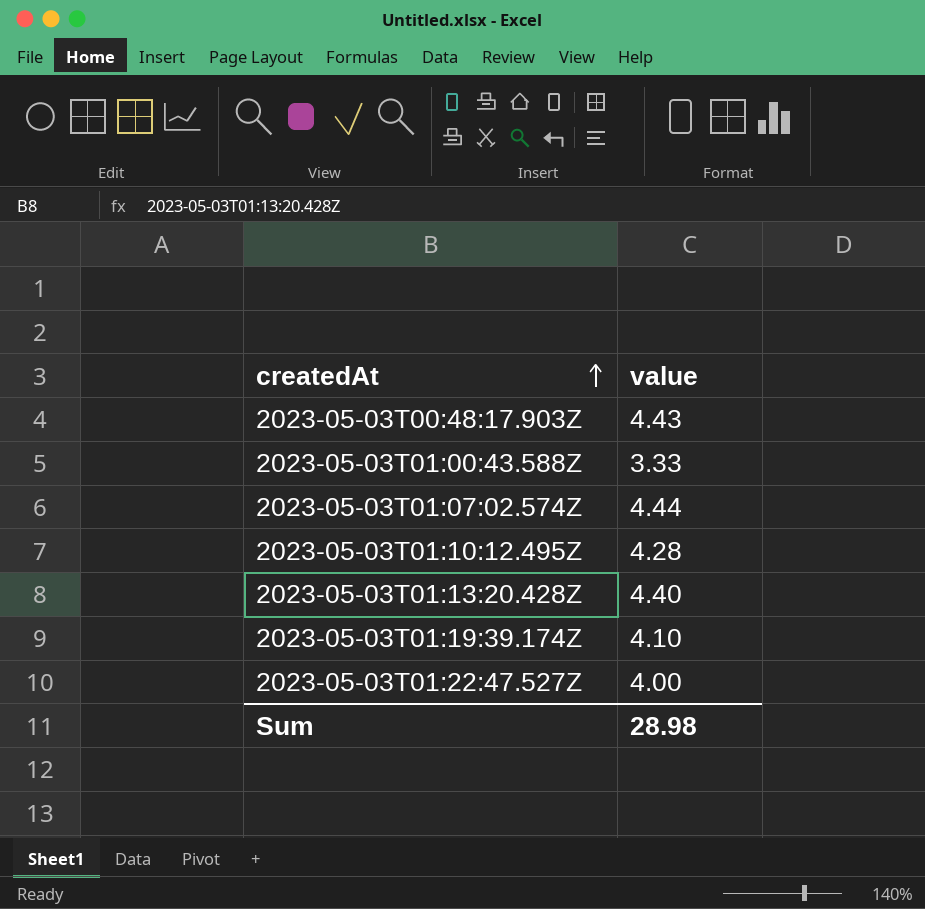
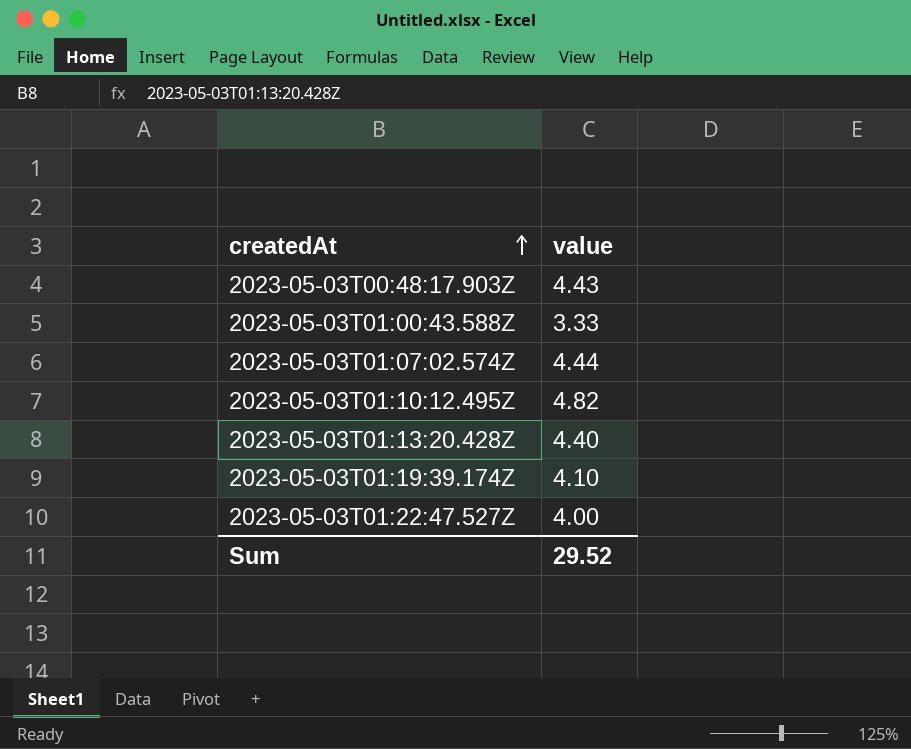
2023-05-03T01:10:12.495Z | value: 4.28 -> 4.82
Sum | value: 28.98 -> 29.52

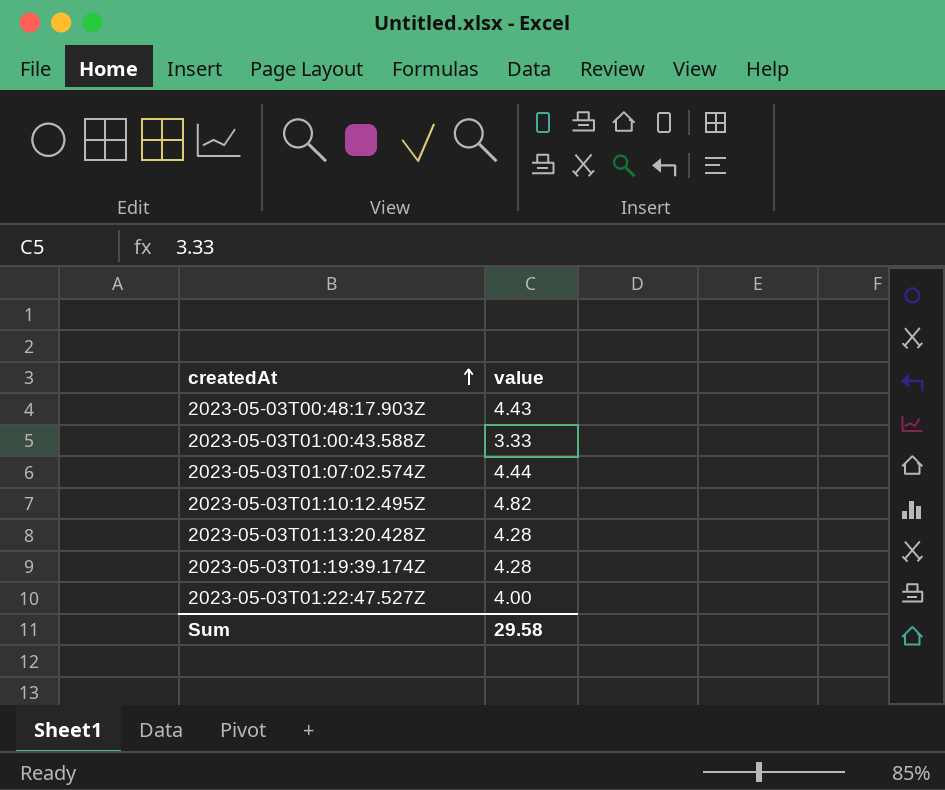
2023-05-03T01:13:20.428Z | value: 4.40 -> 4.28
2023-05-03T01:19:39.174Z | value: 4.10 -> 4.28
Sum | value: 29.52 -> 29.58

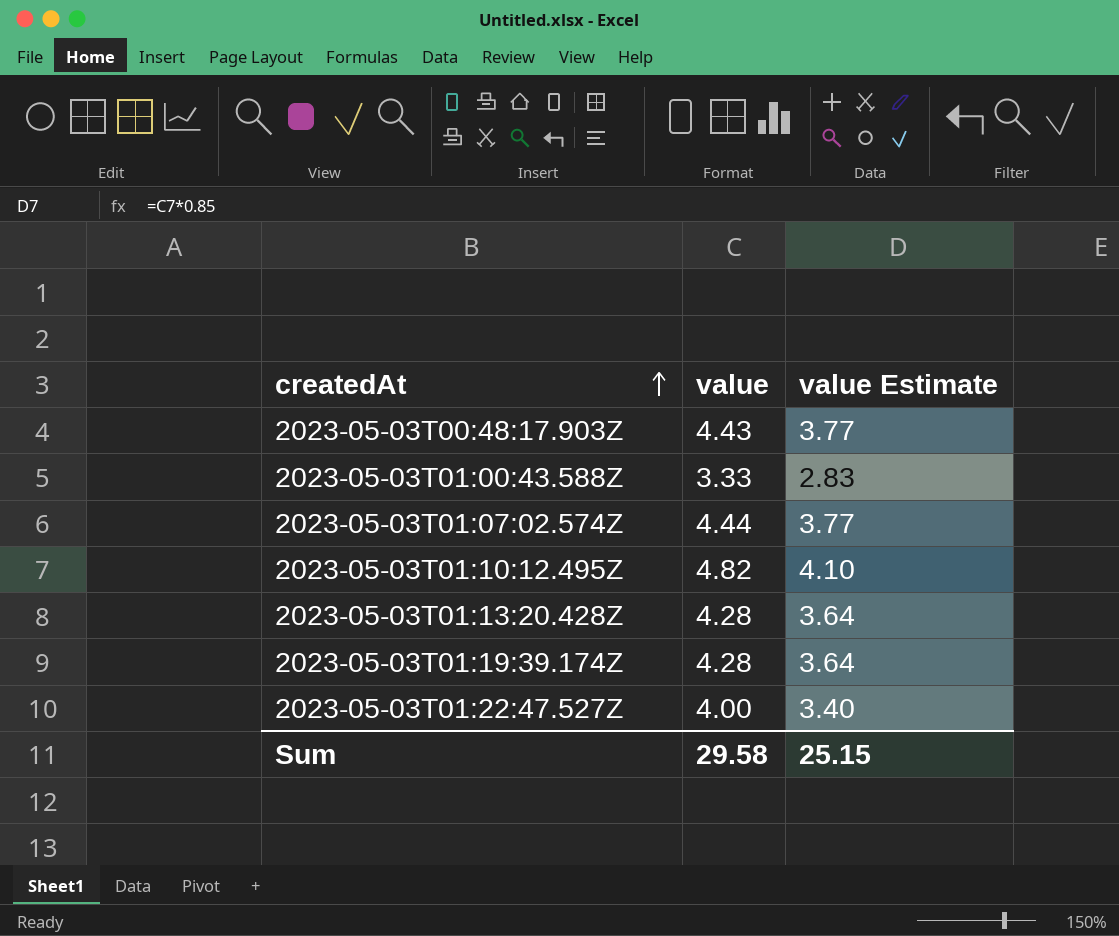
column value Estimate | formula: none -> [value] * 0.85

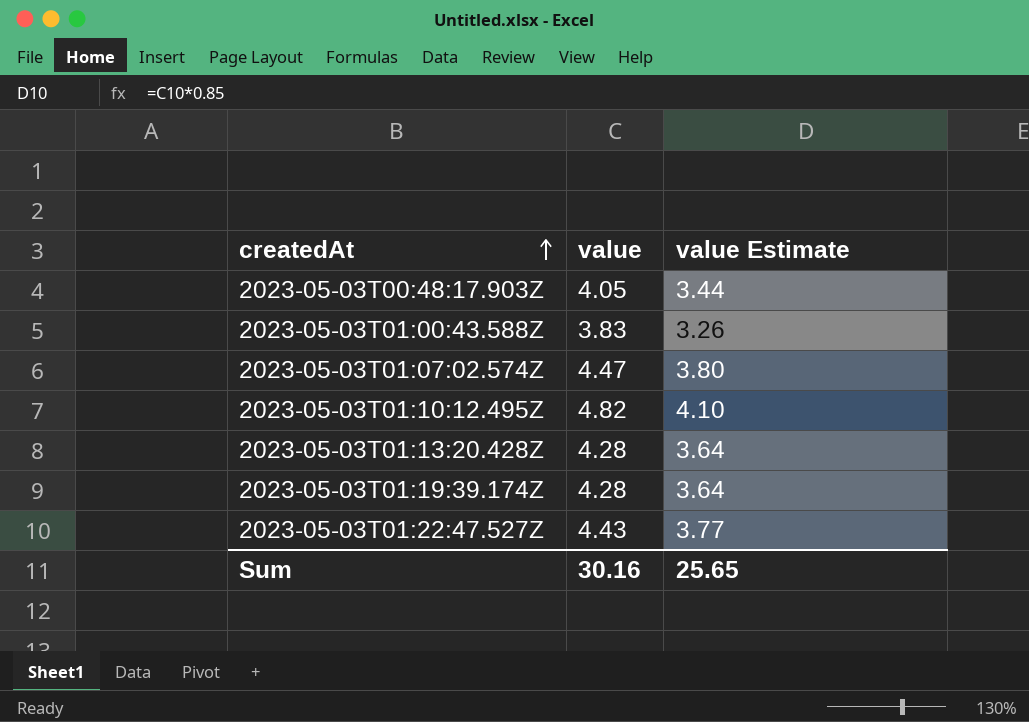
2023-05-03T00:48:17.903Z | value: 4.43 -> 4.05
2023-05-03T00:48:17.903Z | value Estimate: 3.77 -> 3.44
2023-05-03T01:00:43.588Z | value: 3.33 -> 3.83
2023-05-03T01:00:43.588Z | value Estimate: 2.83 -> 3.26
2023-05-03T01:07:02.574Z | value: 4.44 -> 4.47
2023-05-03T01:07:02.574Z | value Estimate: 3.77 -> 3.80
2023-05-03T01:22:47.527Z | value: 4.00 -> 4.43
2023-05-03T01:22:47.527Z | value Estimate: 3.40 -> 3.77
Sum | value: 29.58 -> 30.16
Sum | value Estimate: 25.15 -> 25.65

